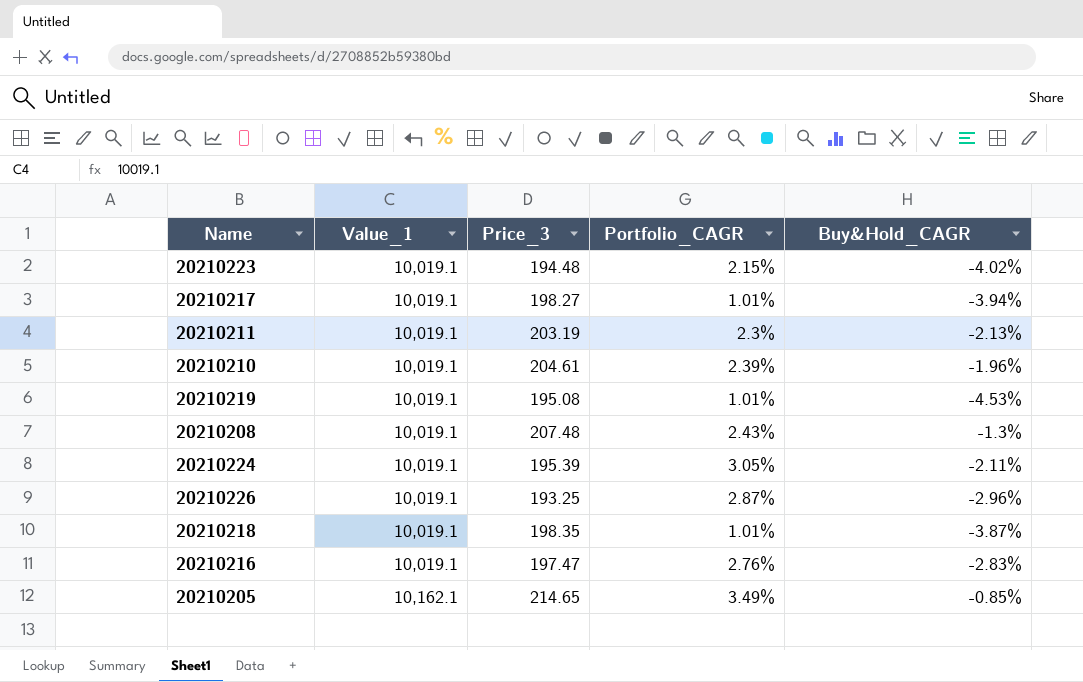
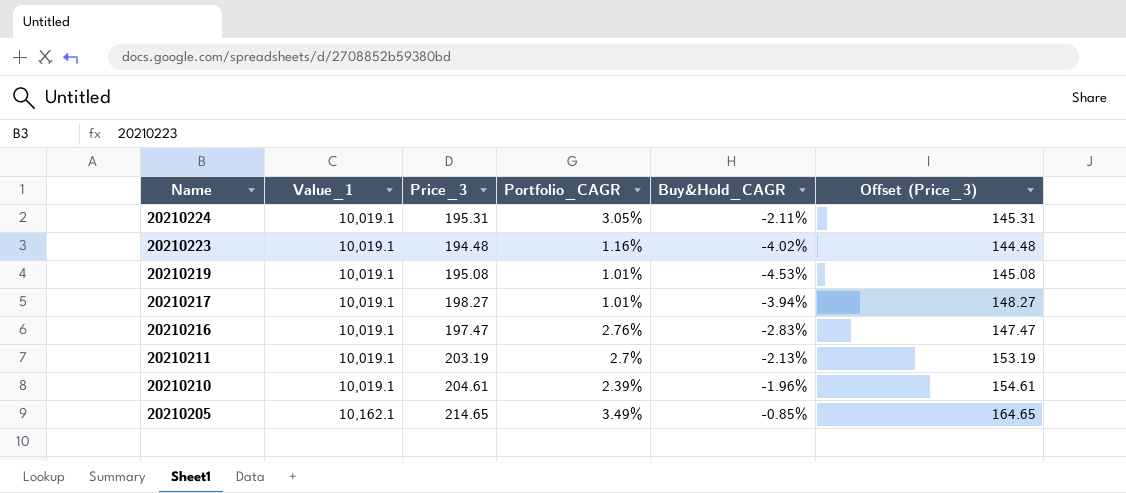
row order: Value_1 ascending -> Name descending
column Offset (Price_3) | formula: none -> [Price_3] - 50
row 20210208: 10,019.1 | 207.48 | 2.43% | -1.3% -> none
row 20210226: 10,019.1 | 193.25 | 2.87% | -2.96% -> none
row 20210218: 10,019.1 | 198.35 | 1.01% | -3.87% -> none
20210224 | Price_3: 195.39 -> 195.31
20210223 | Portfolio_CAGR: 2.15% -> 1.16%
20210211 | Portfolio_CAGR: 2.3% -> 2.7%

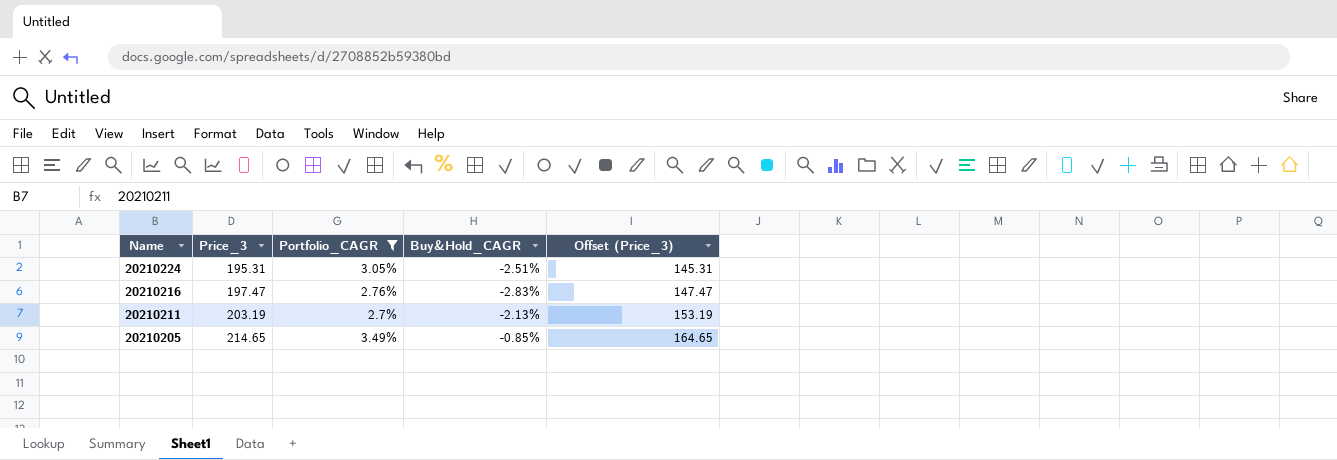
filter: none -> Portfolio_CAGR >= 2.7%
column Value_1 | position: 2 -> none
20210224 | Buy&Hold_CAGR: -2.11% -> -2.51%

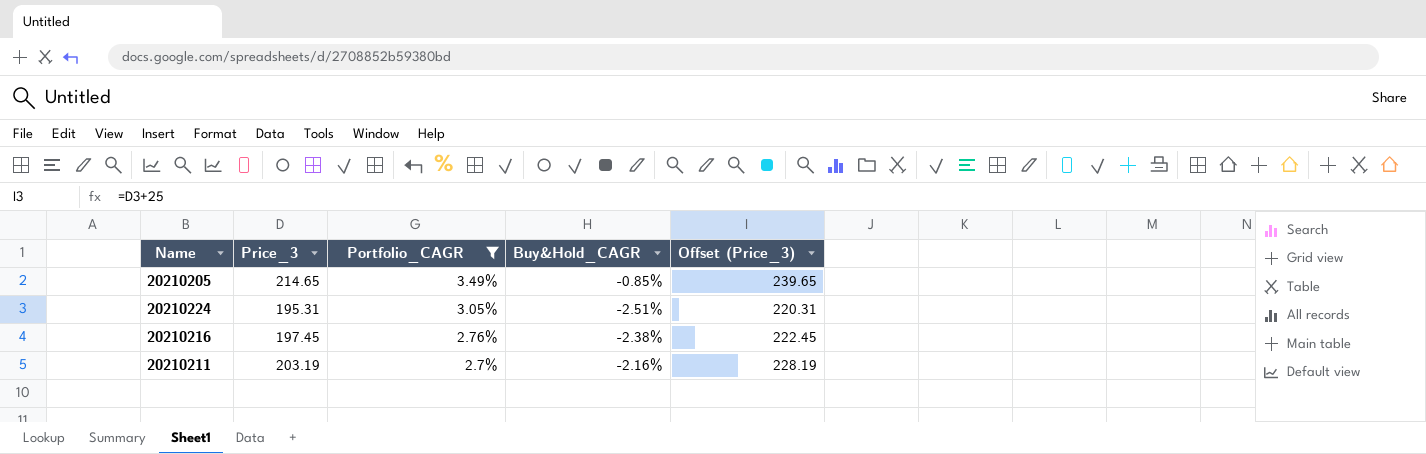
row order: Name descending -> Portfolio_CAGR descending
column Offset (Price_3) | formula: [Price_3] - 50 -> [Price_3] + 25
20210216 | Price_3: 197.47 -> 197.45
20210216 | Buy&Hold_CAGR: -2.83% -> -2.38%
20210211 | Buy&Hold_CAGR: -2.13% -> -2.16%

